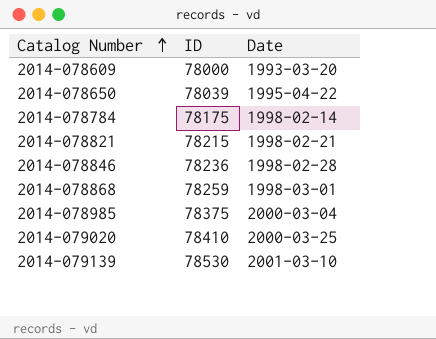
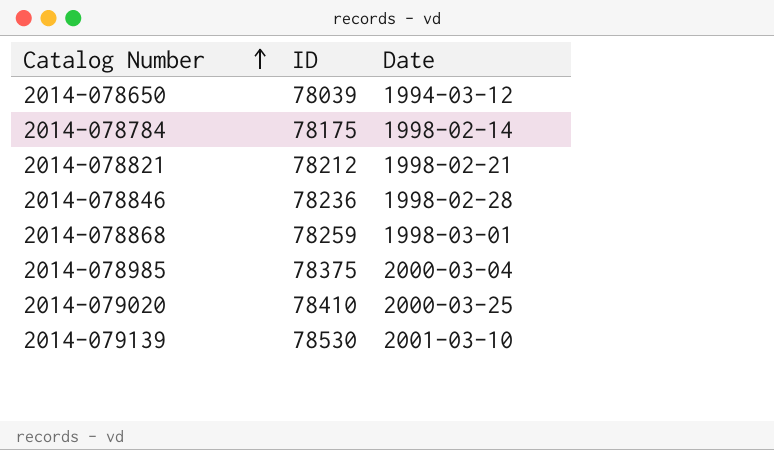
row 2014-078609: 78000 | 1993-03-20 -> none
2014-078650 | Date: 1995-04-22 -> 1994-03-12
2014-078821 | ID: 78215 -> 78212

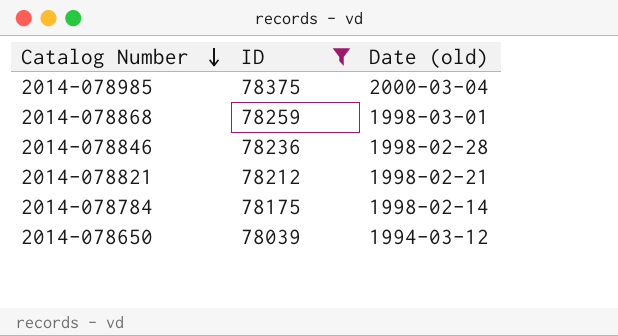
filter: none -> ID <= 78375
row order: Catalog Number ascending -> Catalog Number descending
column name: Date -> Date (old)

